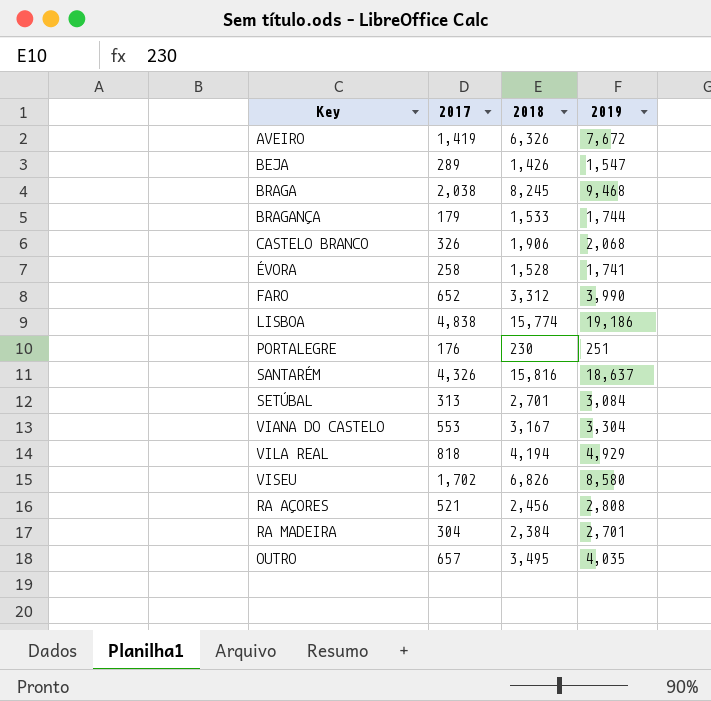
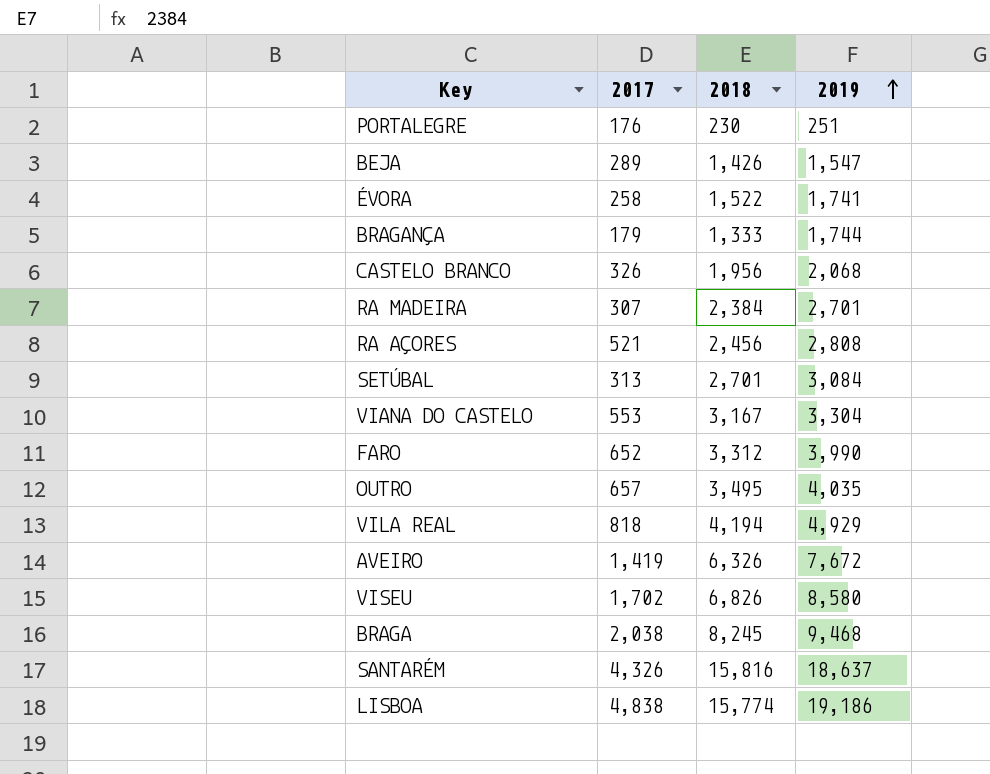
row order: none -> 2019 ascending
ÉVORA | 2018: 1,528 -> 1,522
BRAGANÇA | 2018: 1,533 -> 1,333
CASTELO BRANCO | 2018: 1,906 -> 1,956
RA MADEIRA | 2017: 304 -> 307

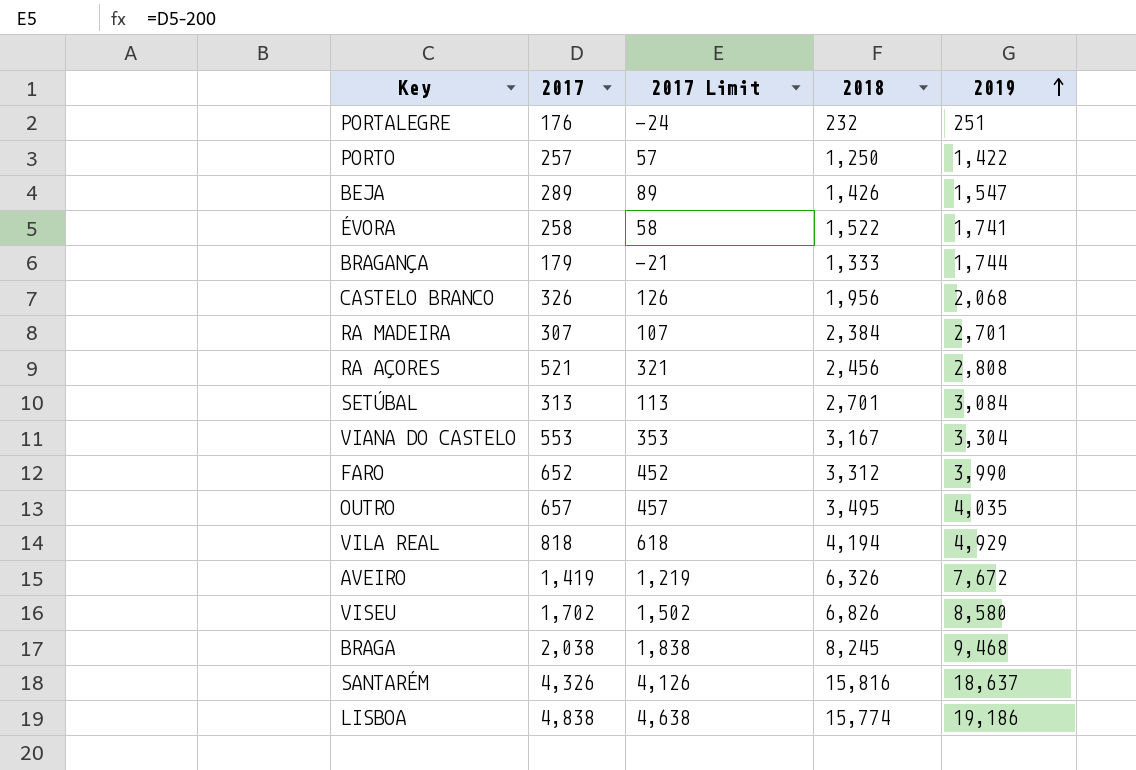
column 2017 Limit | formula: none -> [2017] - 200
PORTALEGRE | 2018: 230 -> 232
row PORTO: none -> 257 | 57 | 1,250 | 1,422

